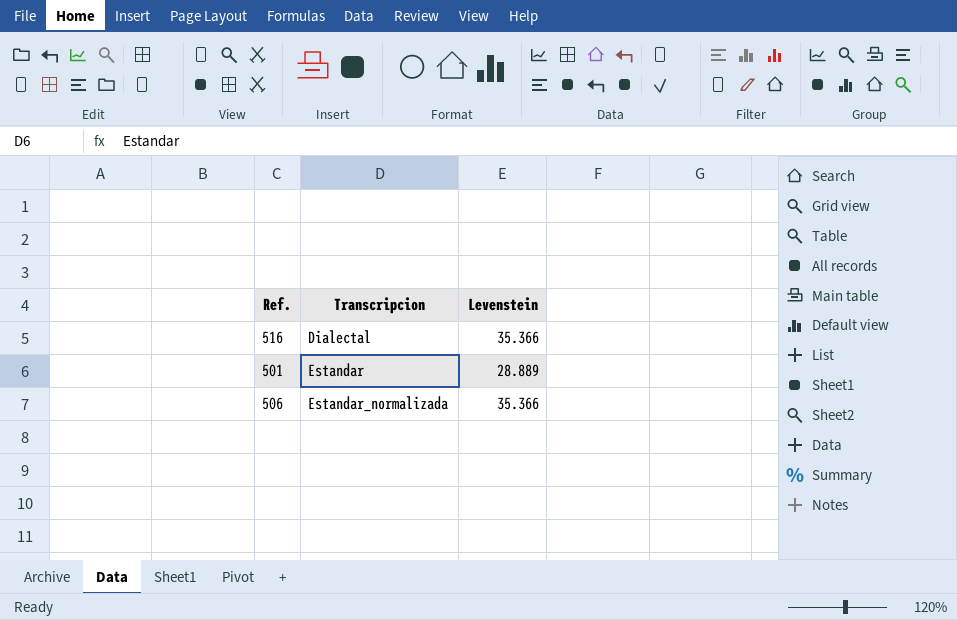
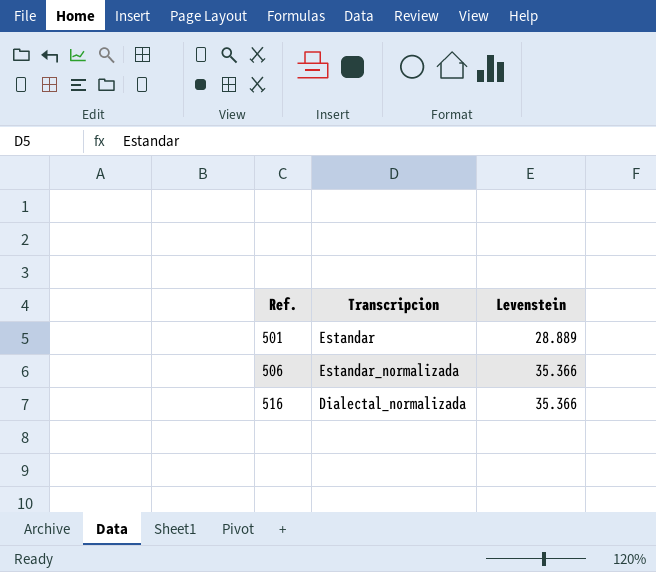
row order: Transcripcion ascending -> Ref. ascending
516 | Transcripcion: Dialectal -> Dialectal_normalizada

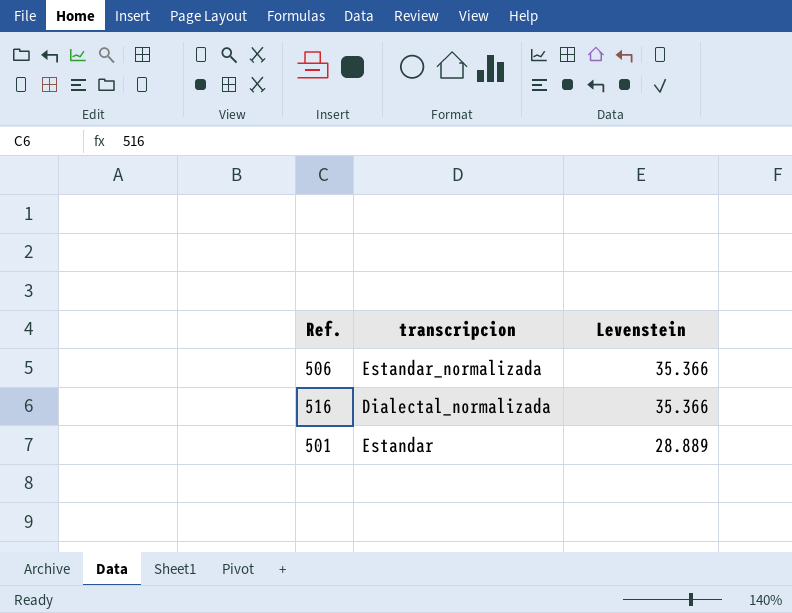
row order: Ref. ascending -> Levenstein descending
column name: Transcripcion -> transcripcion

